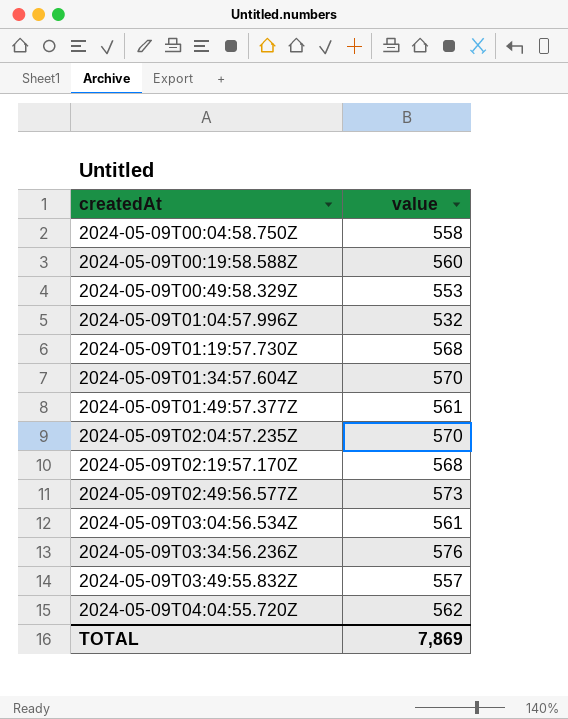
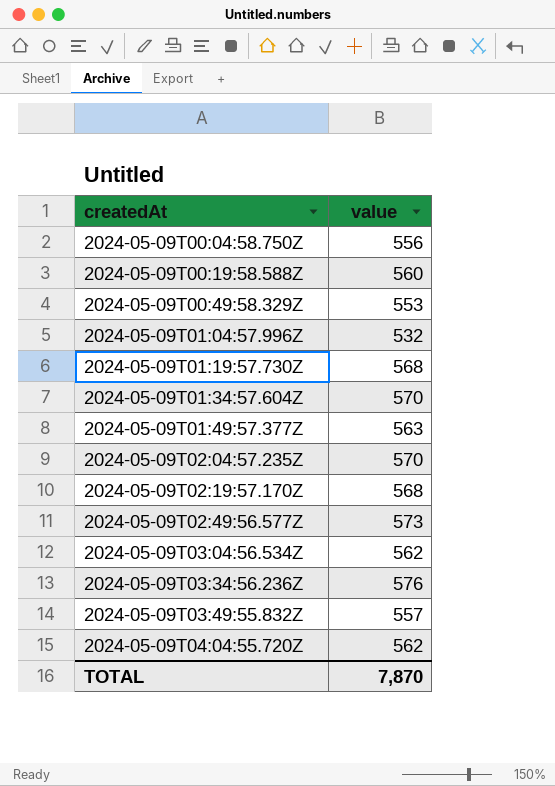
2024-05-09T00:04:58.750Z | value: 558 -> 556
2024-05-09T01:49:57.377Z | value: 561 -> 563
2024-05-09T03:04:56.534Z | value: 561 -> 562
TOTAL | value: 7,869 -> 7,870

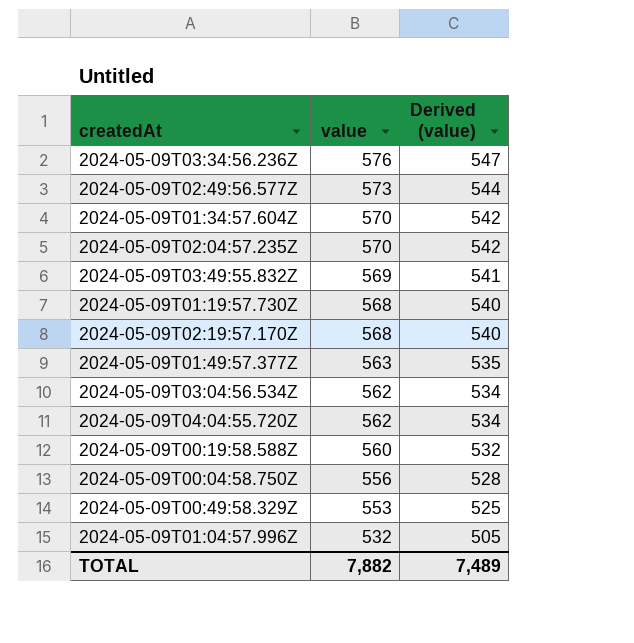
row order: createdAt ascending -> value descending
column Derived (value) | formula: none -> [value] * 0.95
2024-05-09T03:49:55.832Z | value: 557 -> 569
TOTAL | value: 7,870 -> 7,882

